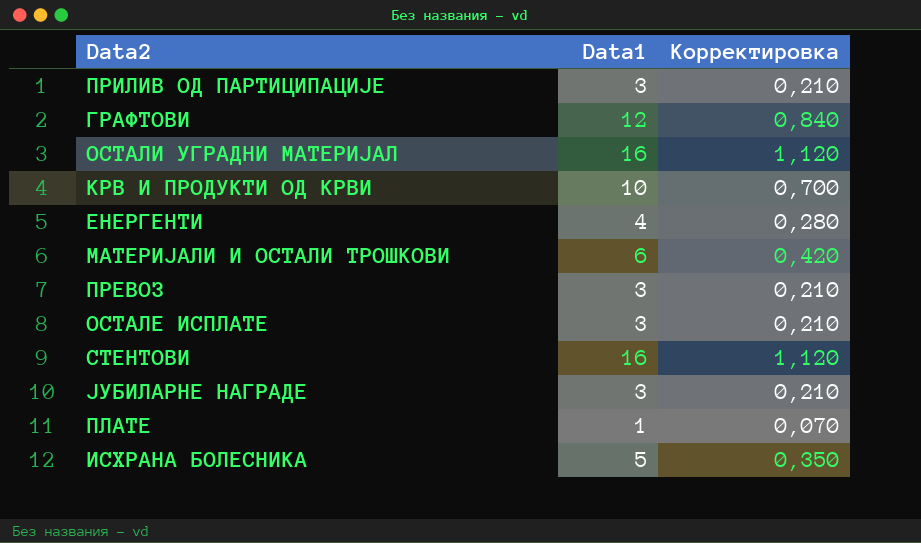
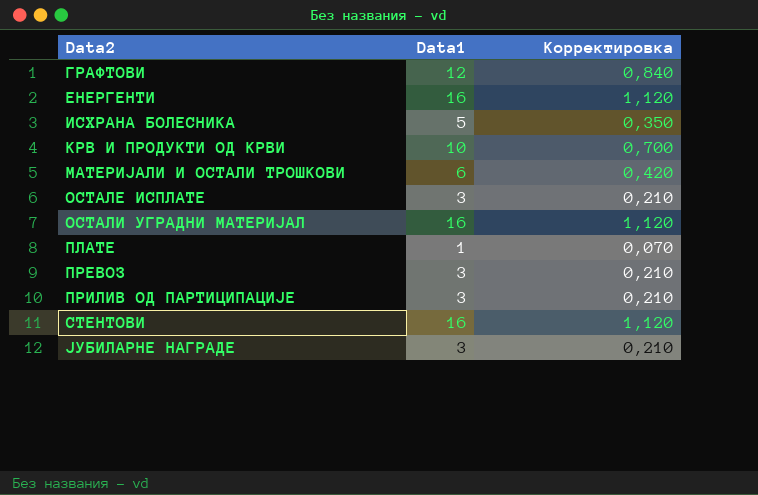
row order: none -> Data2 ascending
ЕНЕРГЕНТИ | Data1: 4 -> 16
ЕНЕРГЕНТИ | Корректировка: 0,280 -> 1,120

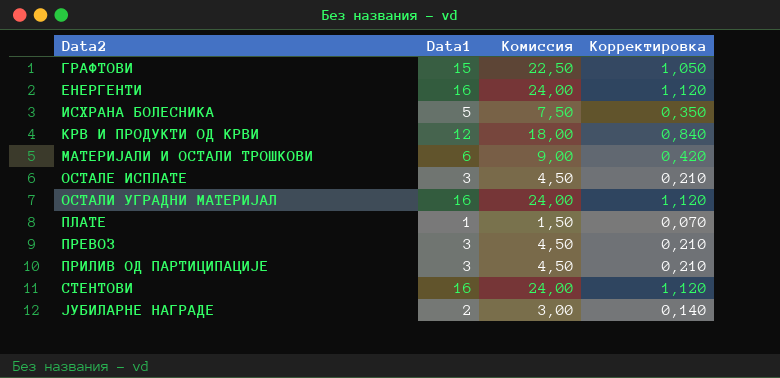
column Комиссия | formula: none -> [Data1] * 1,5
ГРАФТОВИ | Data1: 12 -> 15
ГРАФТОВИ | Корректировка: 0,840 -> 1,050
КРВ И ПРОДУКТИ ОД КРВИ | Data1: 10 -> 12
КРВ И ПРОДУКТИ ОД КРВИ | Корректировка: 0,700 -> 0,840
ЈУБИЛАРНЕ НАГРАДЕ | Data1: 3 -> 2
ЈУБИЛАРНЕ НАГРАДЕ | Корректировка: 0,210 -> 0,140

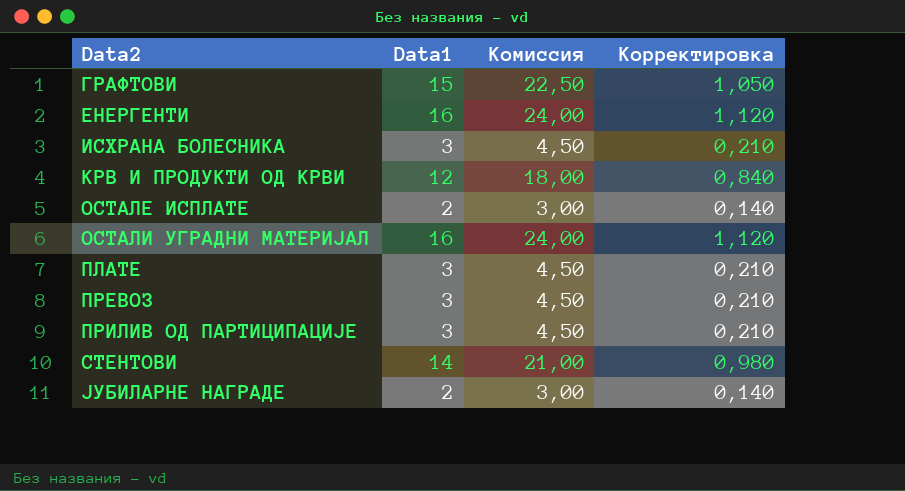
row МАТЕРИЈАЛИ И ОСТАЛИ ТРОШКОВИ: 6 | 9,00 | 0,420 -> none
ИСХРАНА БОЛЕСНИКА | Data1: 5 -> 3
ИСХРАНА БОЛЕСНИКА | Комиссия: 7,50 -> 4,50
ИСХРАНА БОЛЕСНИКА | Корректировка: 0,350 -> 0,210
ОСТАЛЕ ИСПЛАТЕ | Data1: 3 -> 2
ОСТАЛЕ ИСПЛАТЕ | Комиссия: 4,50 -> 3,00
ОСТАЛЕ ИСПЛАТЕ | Корректировка: 0,210 -> 0,140
ПЛАТЕ | Data1: 1 -> 3
ПЛАТЕ | Комиссия: 1,50 -> 4,50
ПЛАТЕ | Корректировка: 0,070 -> 0,210
СТЕНТОВИ | Data1: 16 -> 14
СТЕНТОВИ | Комиссия: 24,00 -> 21,00
СТЕНТОВИ | Корректировка: 1,120 -> 0,980

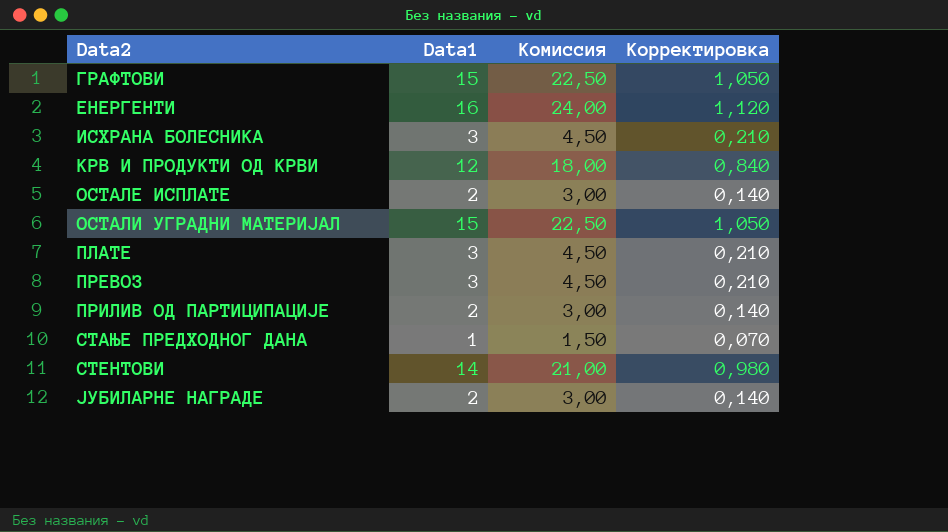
ОСТАЛИ УГРАДНИ МАТЕРИЈАЛ | Data1: 16 -> 15
ОСТАЛИ УГРАДНИ МАТЕРИЈАЛ | Комиссия: 24,00 -> 22,50
ОСТАЛИ УГРАДНИ МАТЕРИЈАЛ | Корректировка: 1,120 -> 1,050
ПРИЛИВ ОД ПАРТИЦИПАЦИЈЕ | Data1: 3 -> 2
ПРИЛИВ ОД ПАРТИЦИПАЦИЈЕ | Комиссия: 4,50 -> 3,00
ПРИЛИВ ОД ПАРТИЦИПАЦИЈЕ | Корректировка: 0,210 -> 0,140
row СТАЊЕ ПРЕДХОДНОГ ДАНА: none -> 1 | 1,50 | 0,070

